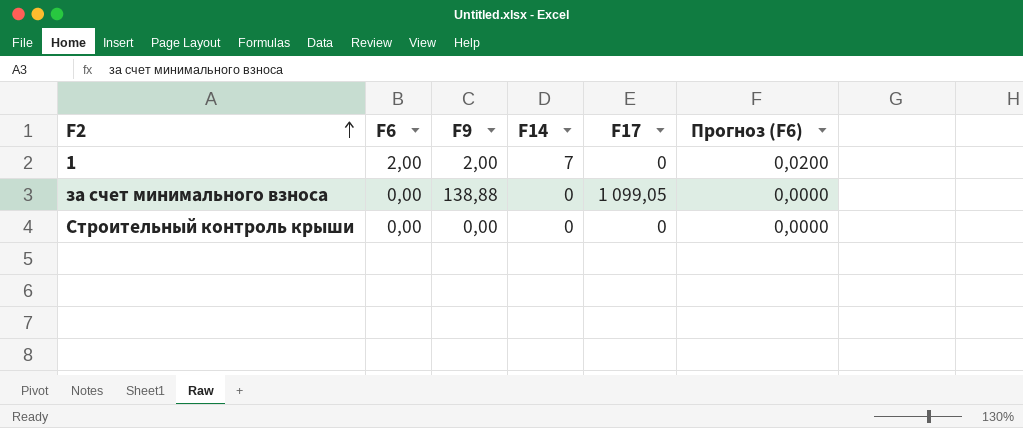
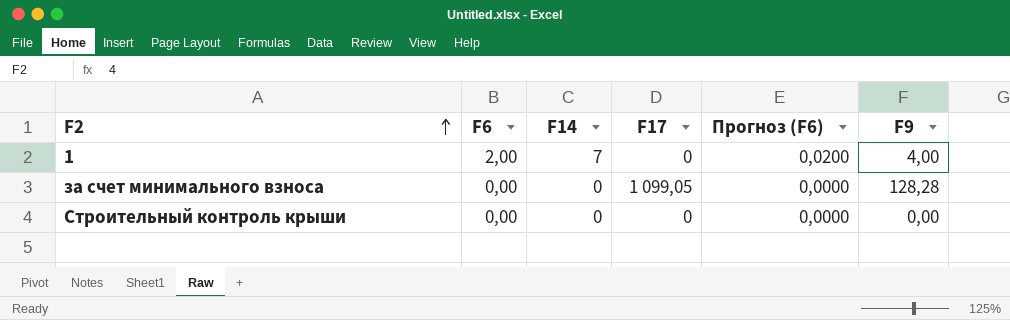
column F9 | position: 3 -> 6
1 | F9: 2,00 -> 4,00
за счет минимального взноса | F9: 138,88 -> 128,28

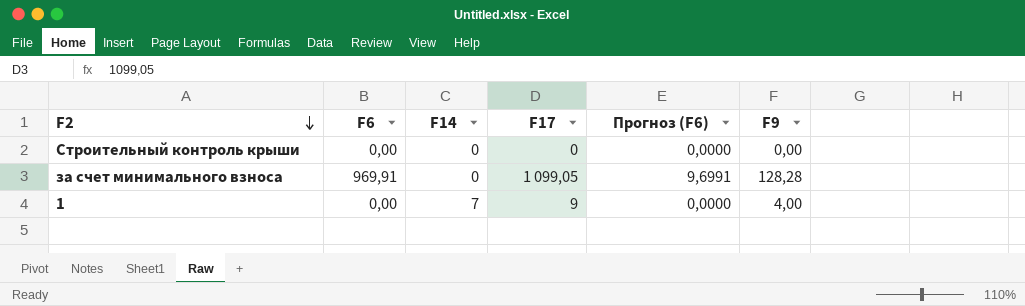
row order: F2 ascending -> F2 descending
за счет минимального взноса | F6: 0,00 -> 969,91
за счет минимального взноса | Прогноз (F6): 0,0000 -> 9,6991
1 | F6: 2,00 -> 0,00
1 | F17: 0 -> 9
1 | Прогноз (F6): 0,0200 -> 0,0000

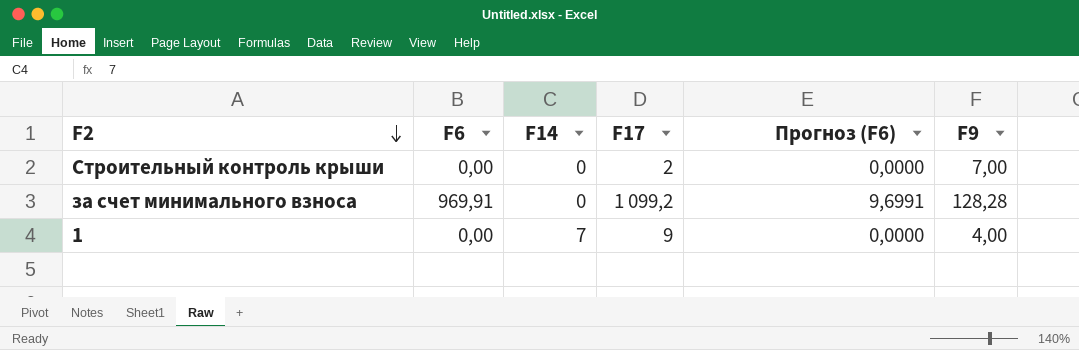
Строительный контроль крыши | F17: 0 -> 2
Строительный контроль крыши | F9: 0,00 -> 7,00
за счет минимального взноса | F17: 1 099,05 -> 1 099,2

